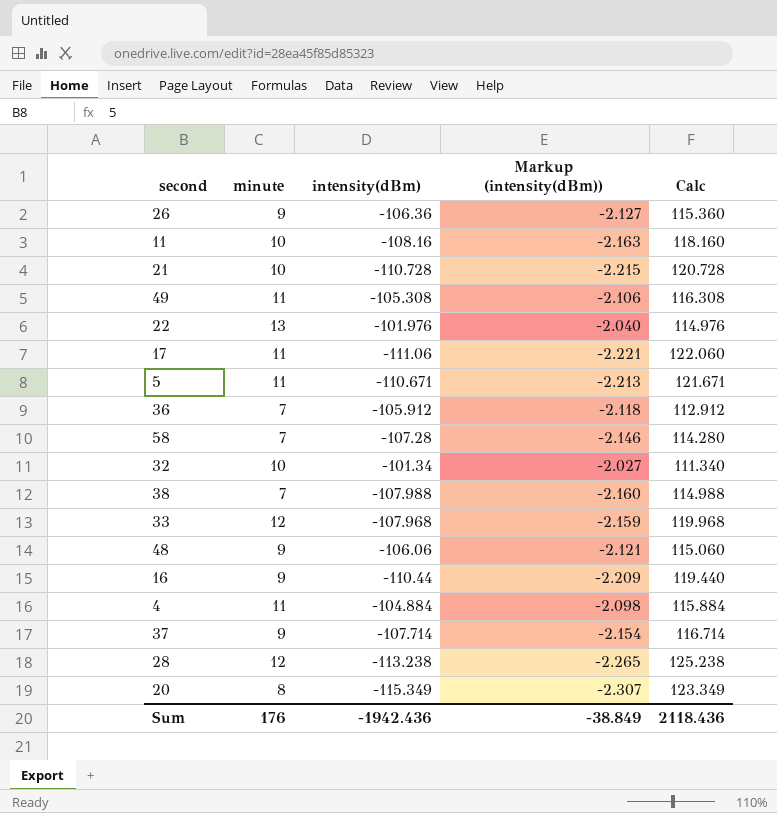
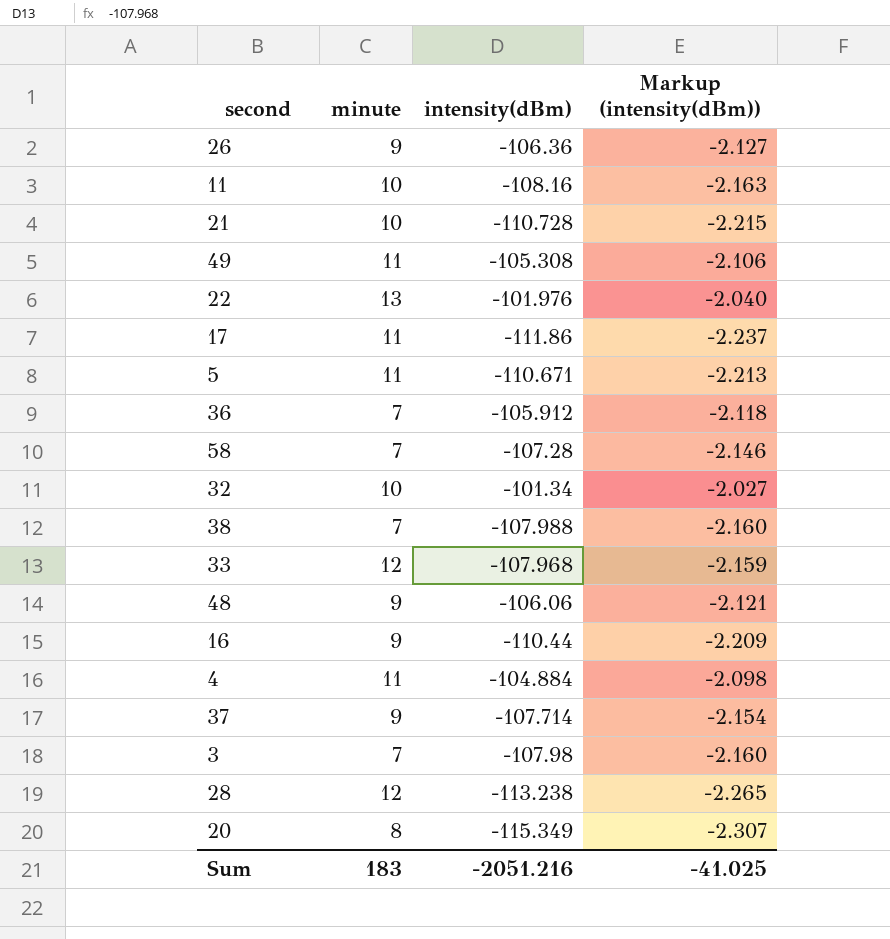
column Calc | formula: [minute] - [intensity(dBm)] -> none
17 | intensity(dBm): -111.06 -> -111.86
17 | Markup (intensity(dBm)): -2.221 -> -2.237
row 3: none -> 7 | -107.98 | -2.160
Sum | minute: 176 -> 183
Sum | intensity(dBm): -1942.436 -> -2051.216
Sum | Markup (intensity(dBm)): -38.849 -> -41.025

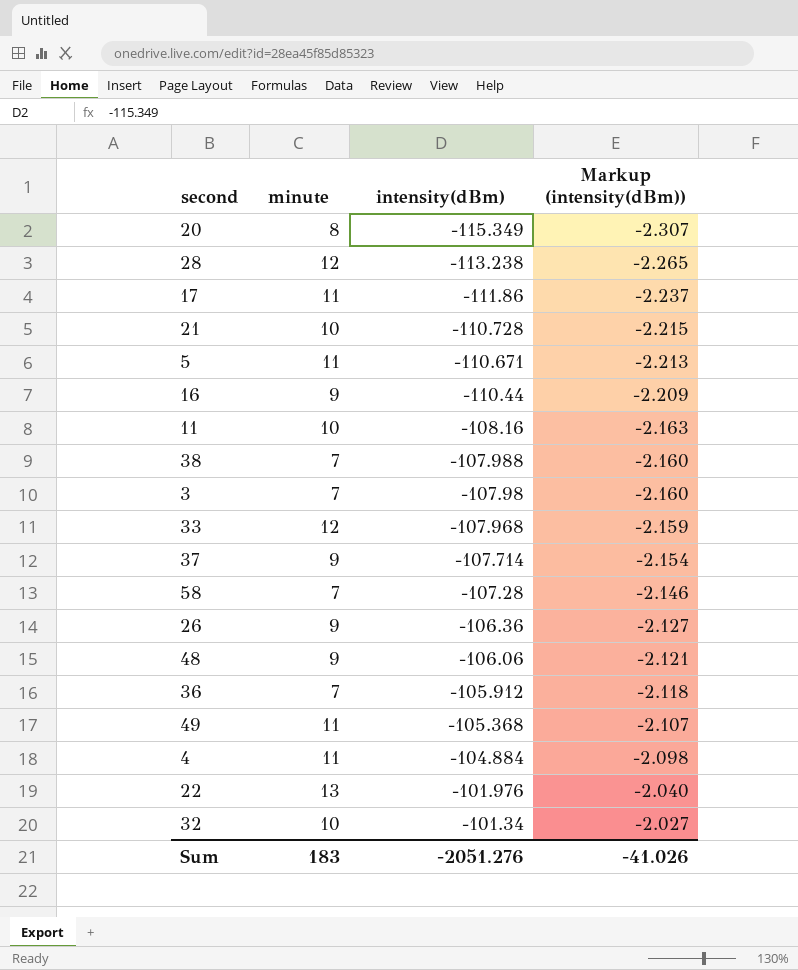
row order: none -> intensity(dBm) ascending
49 | intensity(dBm): -105.308 -> -105.368
49 | Markup (intensity(dBm)): -2.106 -> -2.107
Sum | intensity(dBm): -2051.216 -> -2051.276
Sum | Markup (intensity(dBm)): -41.025 -> -41.026

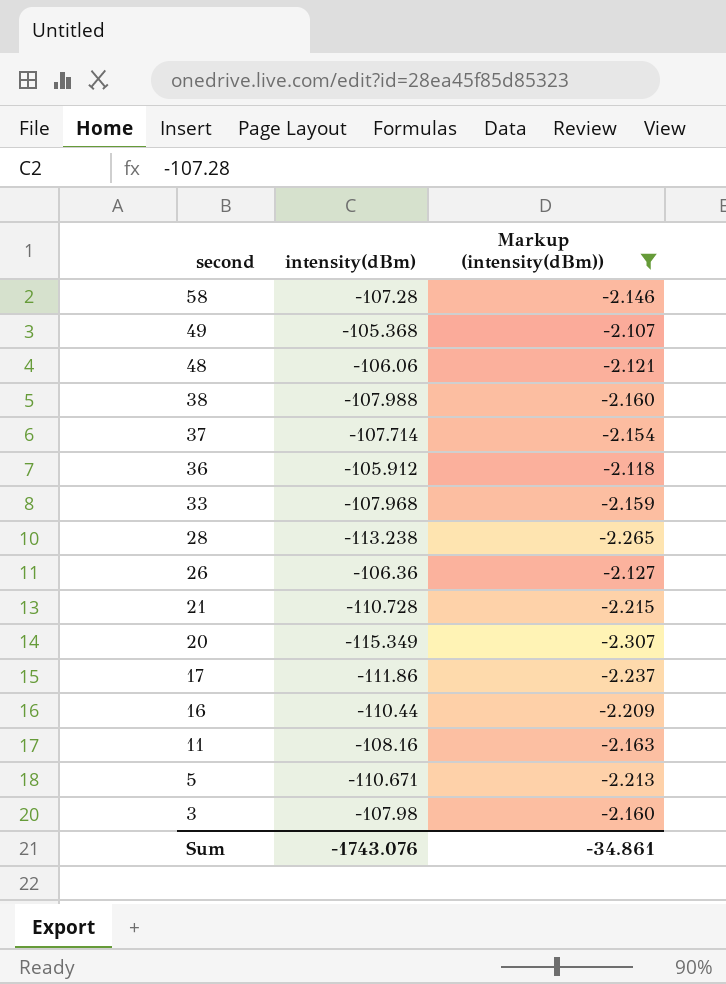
filter: none -> Markup (intensity(dBm)) <= -2.107
row order: intensity(dBm) ascending -> second descending
column minute | position: 2 -> none
Sum | intensity(dBm): -2051.276 -> -1743.076
Sum | Markup (intensity(dBm)): -41.026 -> -34.861

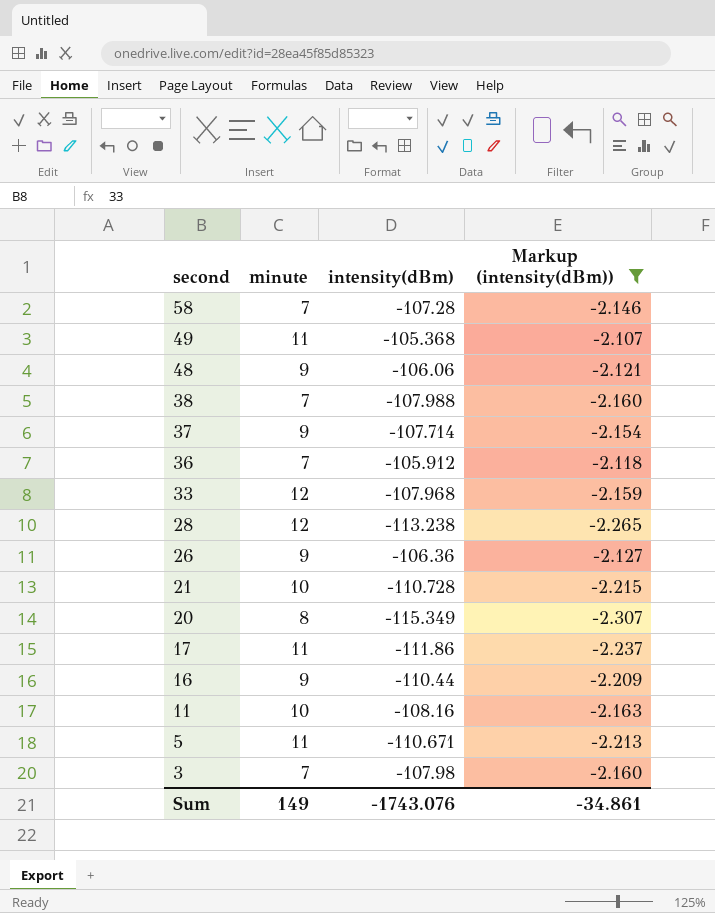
column minute | position: none -> 2

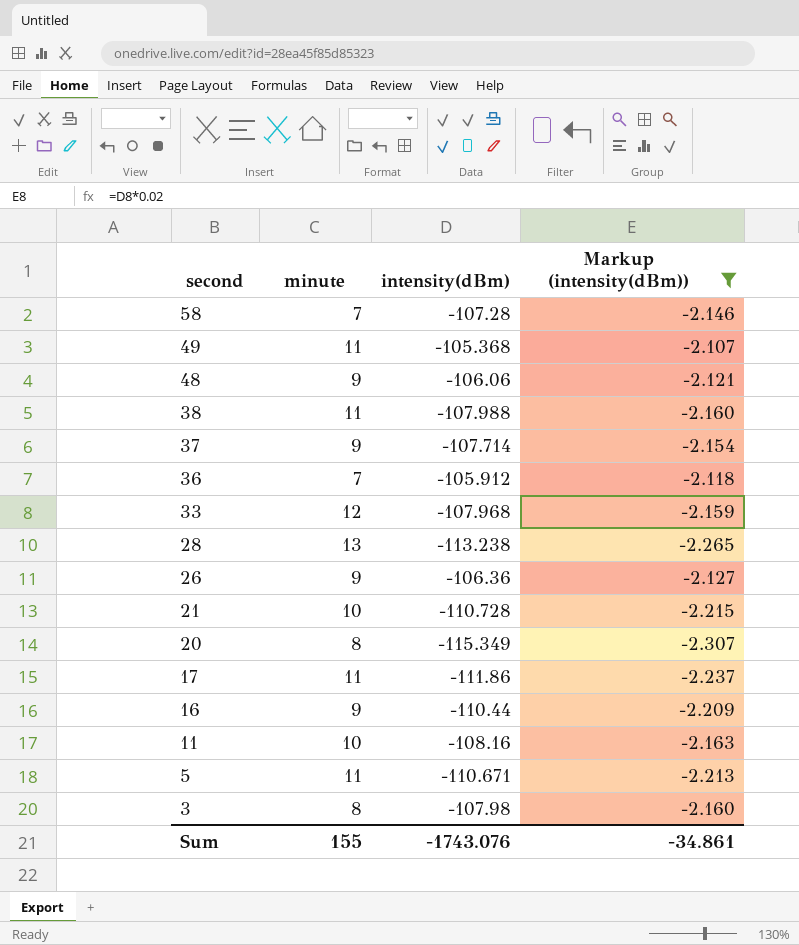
38 | minute: 7 -> 11
28 | minute: 12 -> 13
3 | minute: 7 -> 8
Sum | minute: 149 -> 155

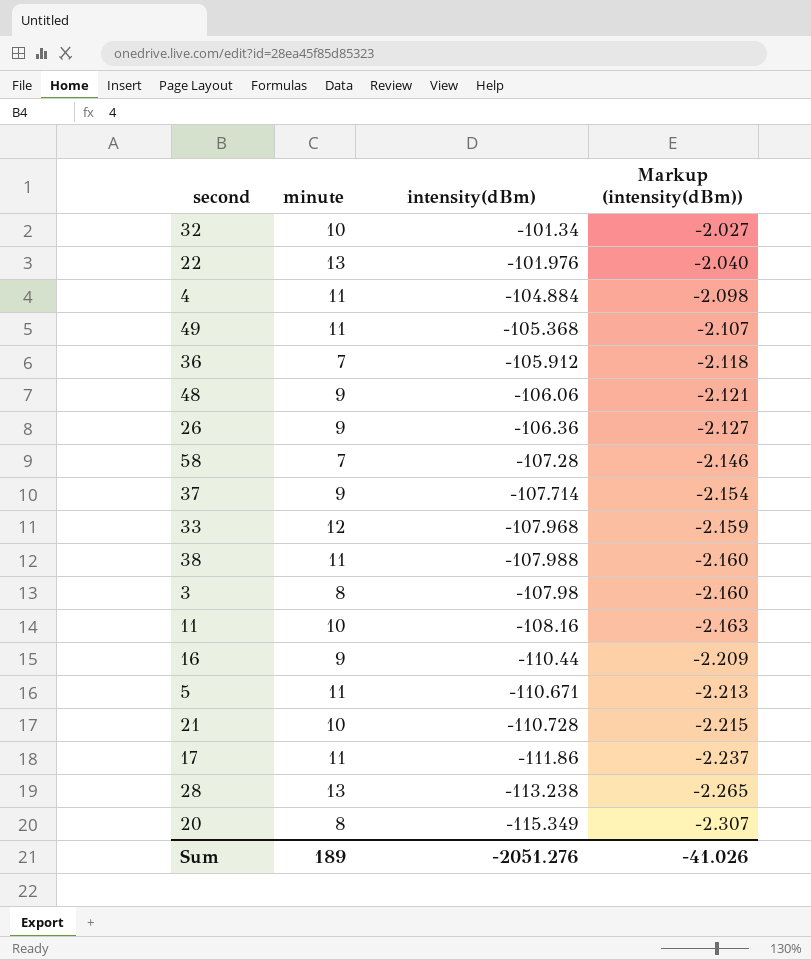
filter: Markup (intensity(dBm)) <= -2.107 -> none
row order: second descending -> Markup (intensity(dBm)) descending
Sum | minute: 155 -> 189
Sum | intensity(dBm): -1743.076 -> -2051.276
Sum | Markup (intensity(dBm)): -34.861 -> -41.026

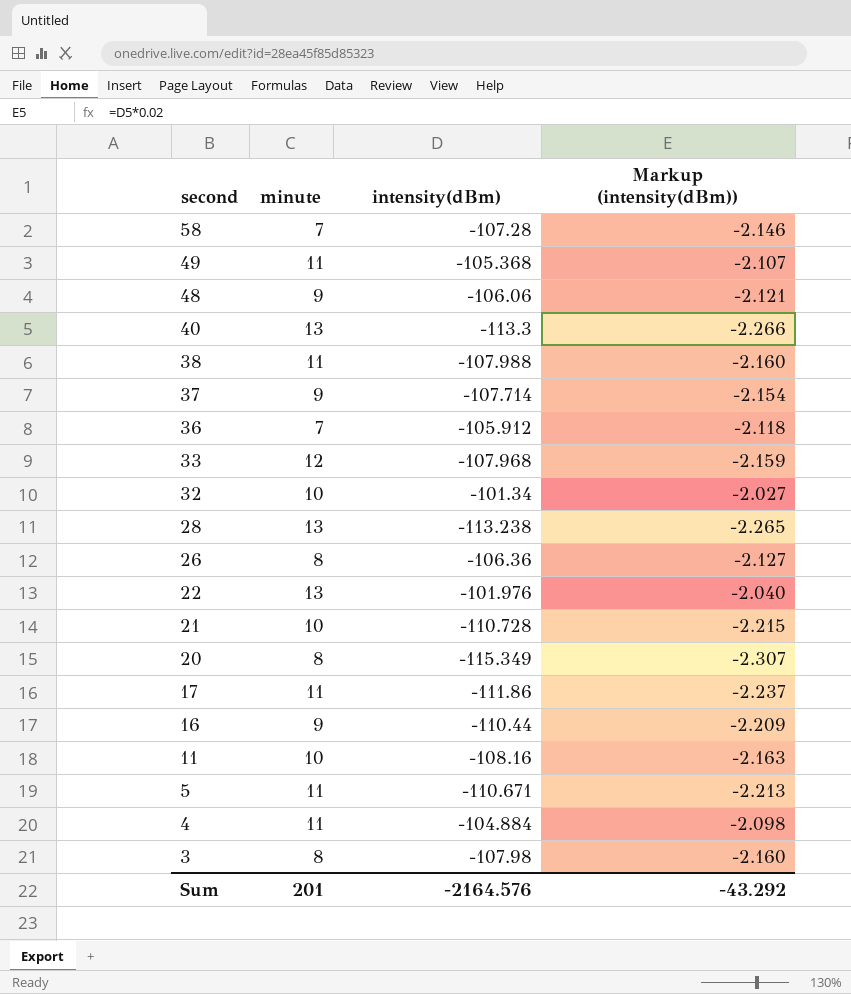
row order: Markup (intensity(dBm)) descending -> second descending
row 40: none -> 13 | -113.3 | -2.266
26 | minute: 9 -> 8
Sum | minute: 189 -> 201
Sum | intensity(dBm): -2051.276 -> -2164.576
Sum | Markup (intensity(dBm)): -41.026 -> -43.292

